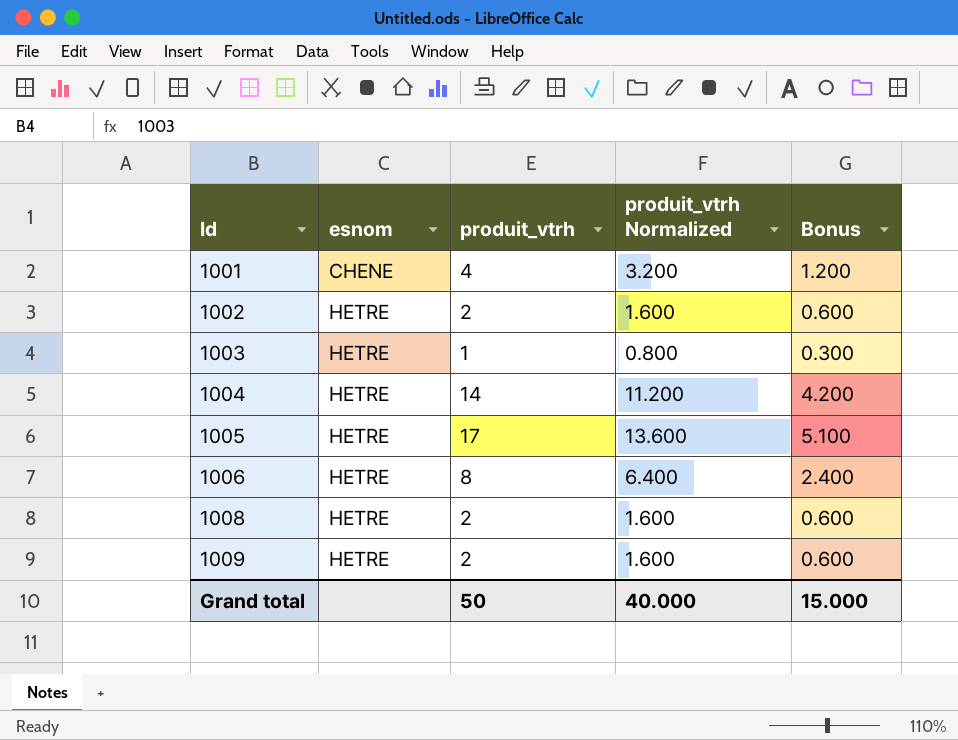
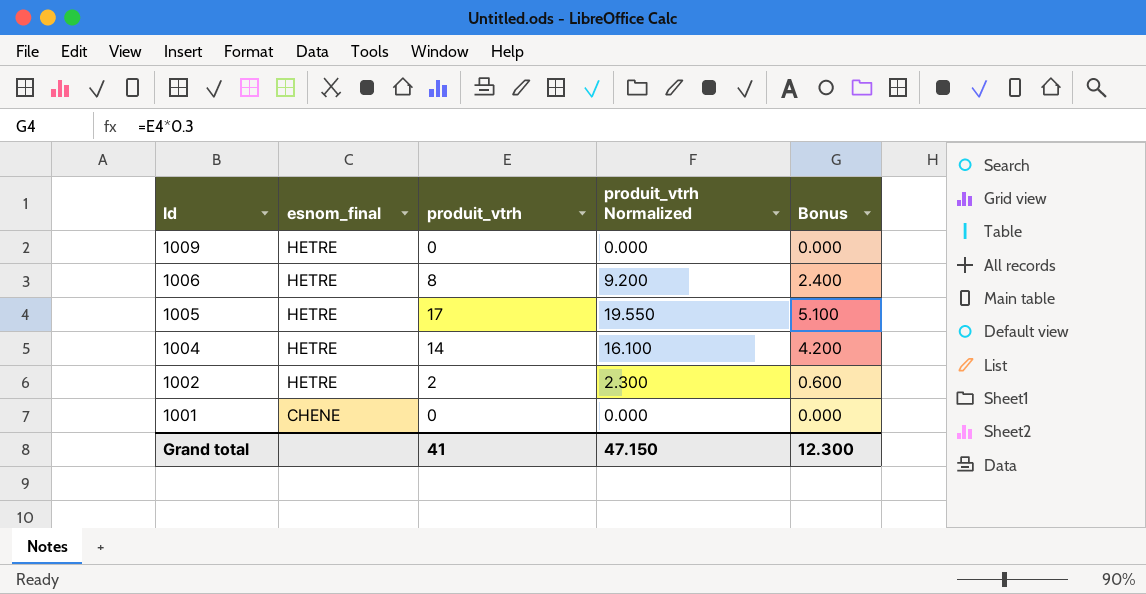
row order: Id ascending -> Id descending
column name: esnom -> esnom_final
column produit_vtrh Normalized | formula: [produit_vtrh] * 0.8 -> [produit_vtrh] * 1.15
row 1003: HETRE | 1 | 0.800 | 0.300 -> none
row 1008: HETRE | 2 | 1.600 | 0.600 -> none
1009 | produit_vtrh: 2 -> 0
1009 | Bonus: 0.600 -> 0.000
1001 | produit_vtrh: 4 -> 0
1001 | Bonus: 1.200 -> 0.000
Grand total | produit_vtrh: 50 -> 41
Grand total | produit_vtrh Normalized: 40.000 -> 47.150
Grand total | Bonus: 15.000 -> 12.300

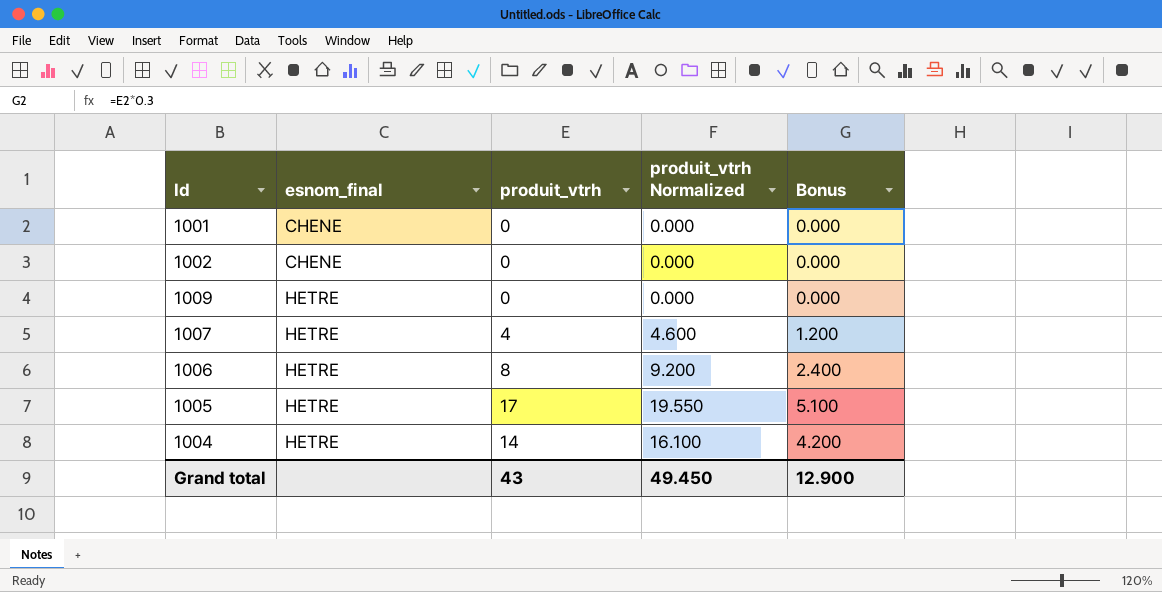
row order: Id descending -> esnom_final ascending
1002 | esnom_final: HETRE -> CHENE
1002 | produit_vtrh: 2 -> 0
1002 | produit_vtrh Normalized: 2.300 -> 0.000
1002 | Bonus: 0.600 -> 0.000
row 1007: none -> HETRE | 4 | 4.600 | 1.200
Grand total | produit_vtrh: 41 -> 43
Grand total | produit_vtrh Normalized: 47.150 -> 49.450
Grand total | Bonus: 12.300 -> 12.900

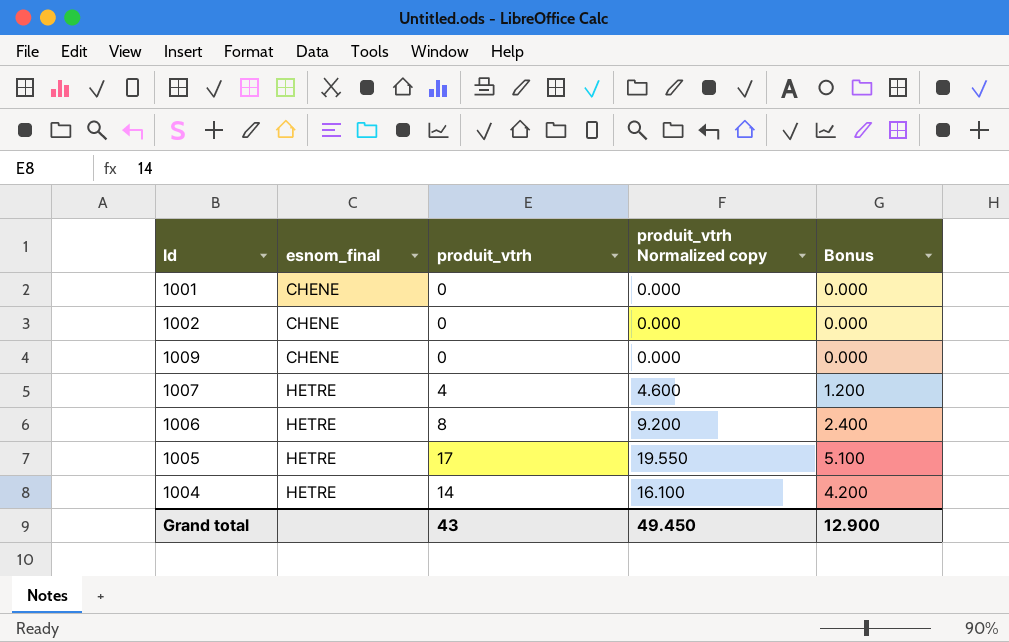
column name: produit_vtrh Normalized -> produit_vtrh Normalized copy
1009 | esnom_final: HETRE -> CHENE

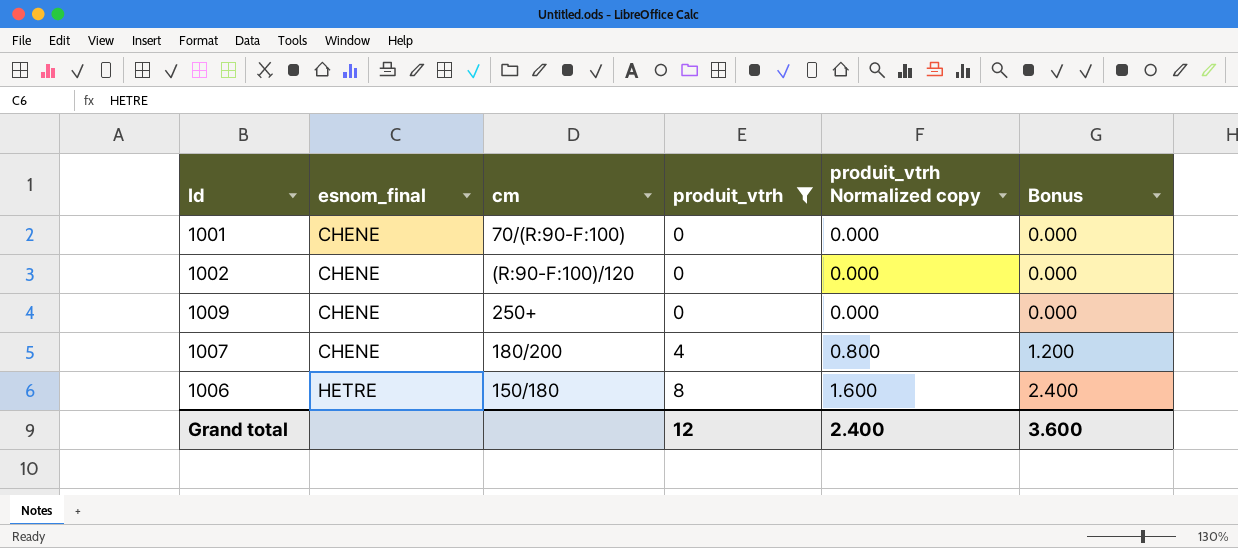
filter: none -> produit_vtrh <= 8
column cm | position: none -> 3
column produit_vtrh Normalized copy | formula: [produit_vtrh] * 1.15 -> [produit_vtrh] * 0.2
1007 | esnom_final: HETRE -> CHENE
Grand total | produit_vtrh: 43 -> 12
Grand total | produit_vtrh Normalized copy: 49.450 -> 2.400
Grand total | Bonus: 12.900 -> 3.600

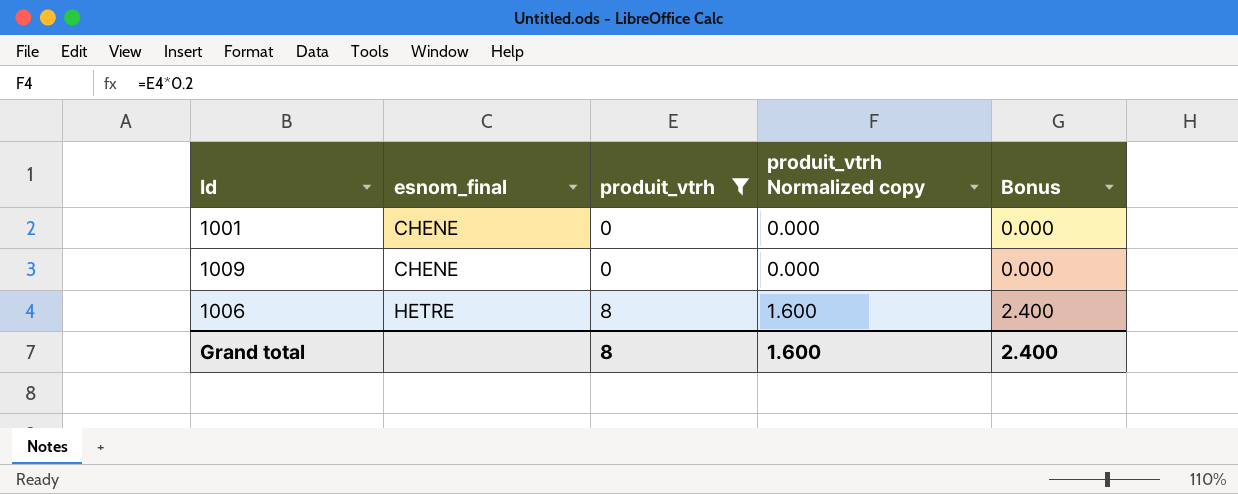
column cm | position: 3 -> none
row 1002: CHENE | (R:90-F:100)/120 | 0 | 0.000 | 0.000 -> none
row 1007: CHENE | 180/200 | 4 | 0.800 | 1.200 -> none
Grand total | produit_vtrh: 12 -> 8
Grand total | produit_vtrh Normalized copy: 2.400 -> 1.600
Grand total | Bonus: 3.600 -> 2.400

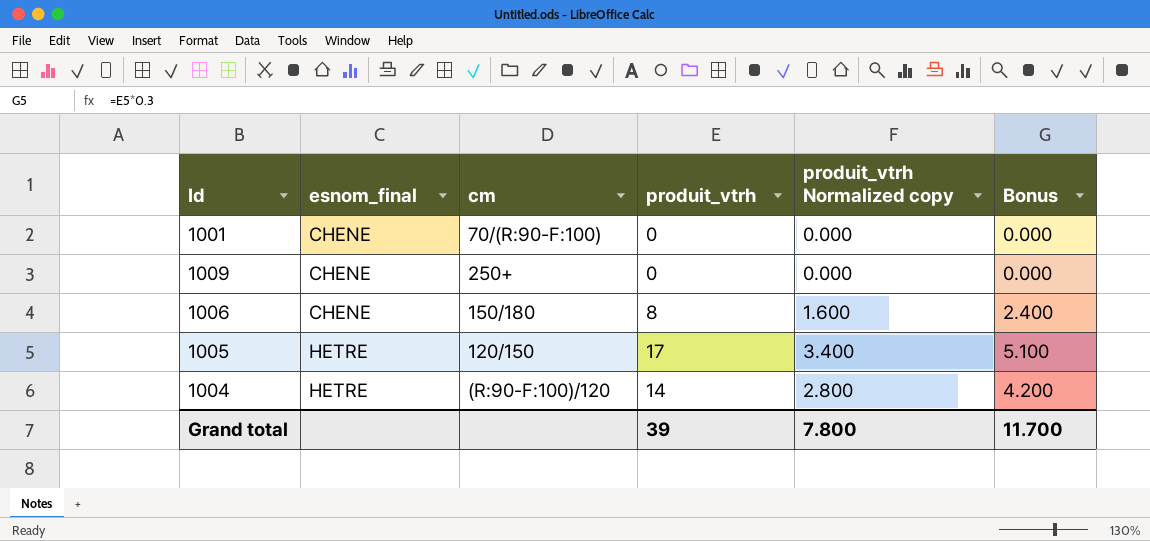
filter: produit_vtrh <= 8 -> none
column cm | position: none -> 3
1006 | esnom_final: HETRE -> CHENE
Grand total | produit_vtrh: 8 -> 39
Grand total | produit_vtrh Normalized copy: 1.600 -> 7.800
Grand total | Bonus: 2.400 -> 11.700

